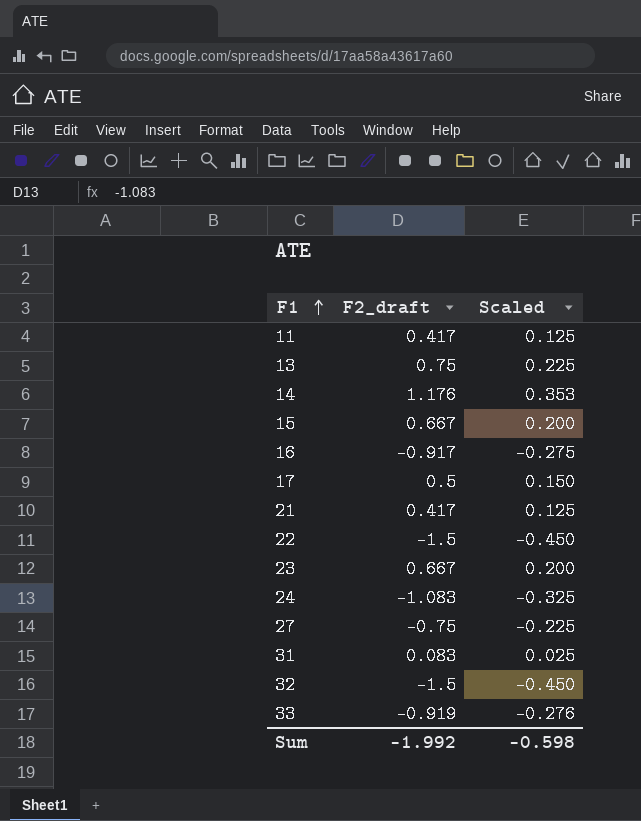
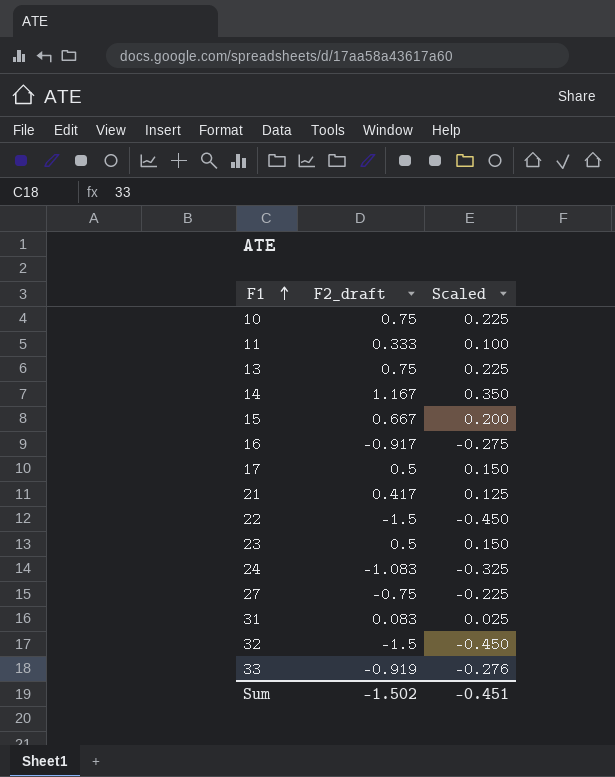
row 10: none -> 0.75 | 0.225
11 | F2_draft: 0.417 -> 0.333
11 | Scaled: 0.125 -> 0.100
14 | F2_draft: 1.176 -> 1.167
14 | Scaled: 0.353 -> 0.350
23 | F2_draft: 0.667 -> 0.5
23 | Scaled: 0.200 -> 0.150
Sum | F2_draft: -1.992 -> -1.502
Sum | Scaled: -0.598 -> -0.451

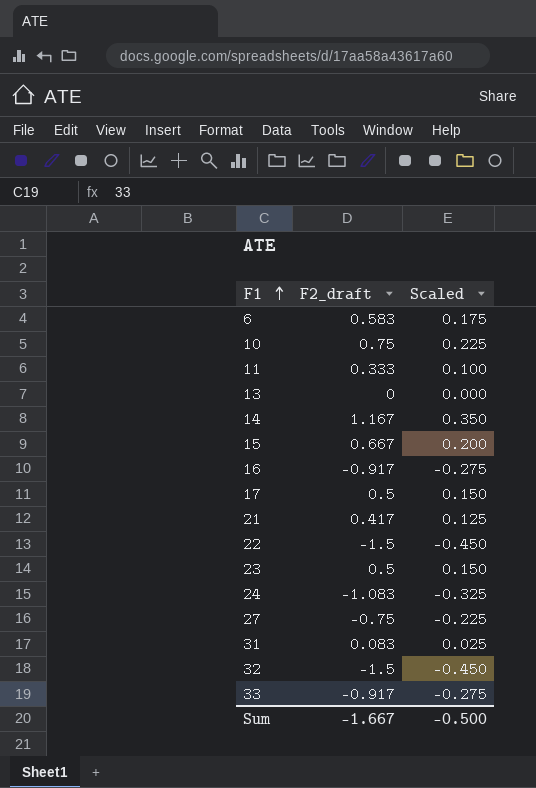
row 6: none -> 0.583 | 0.175
13 | F2_draft: 0.75 -> 0
13 | Scaled: 0.225 -> 0.000
33 | F2_draft: -0.919 -> -0.917
33 | Scaled: -0.276 -> -0.275
Sum | F2_draft: -1.502 -> -1.667
Sum | Scaled: -0.451 -> -0.500

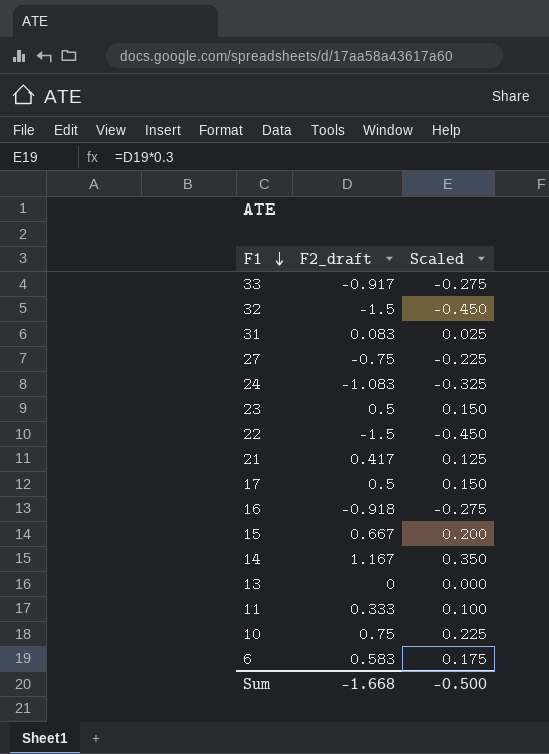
row order: F1 ascending -> F1 descending
16 | F2_draft: -0.917 -> -0.918
Sum | F2_draft: -1.667 -> -1.668

